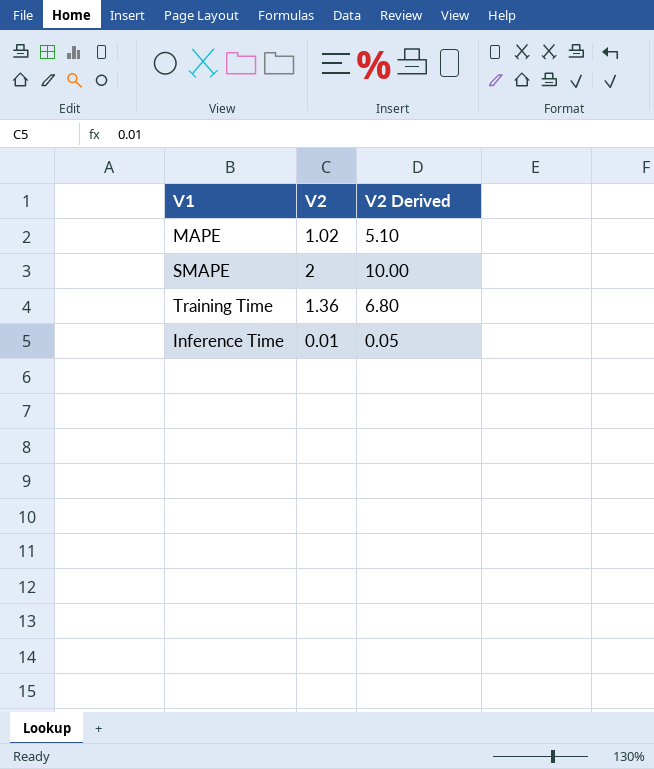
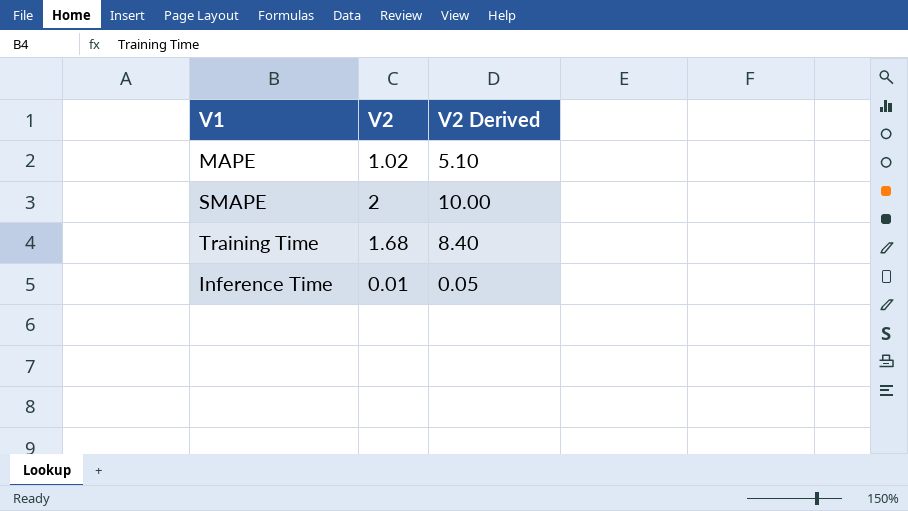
Training Time | V2: 1.36 -> 1.68
Training Time | V2 Derived: 6.80 -> 8.40

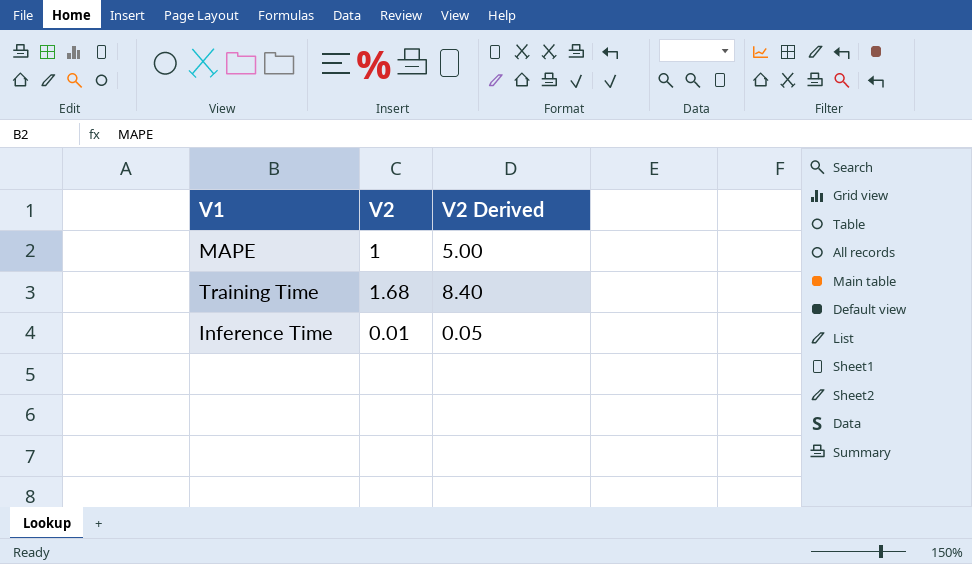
row SMAPE: 2 | 10.00 -> none
MAPE | V2: 1.02 -> 1
MAPE | V2 Derived: 5.10 -> 5.00

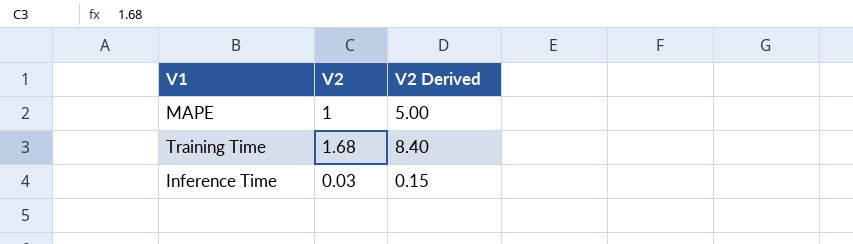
Inference Time | V2: 0.01 -> 0.03
Inference Time | V2 Derived: 0.05 -> 0.15

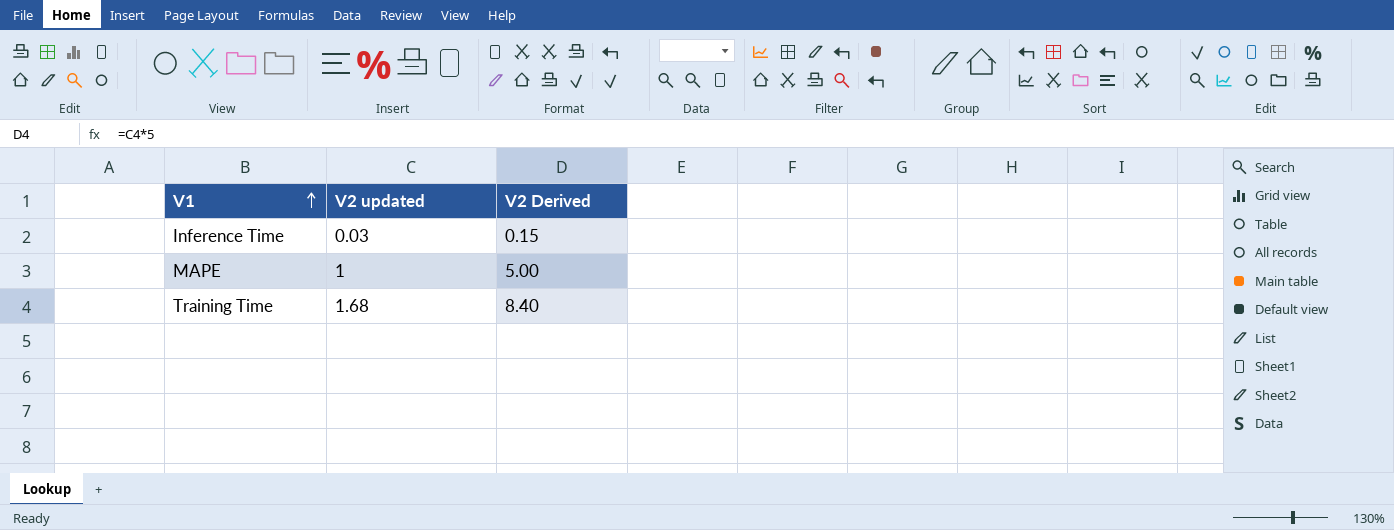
row order: none -> V1 ascending
column name: V2 -> V2 updated

